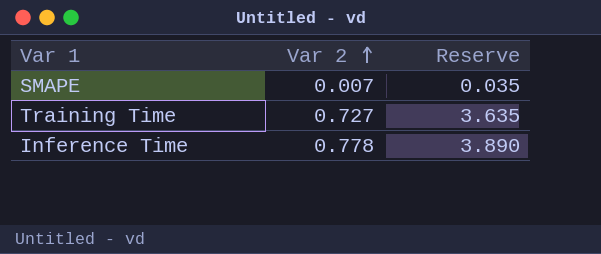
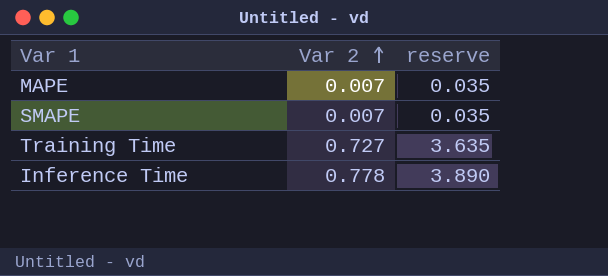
column name: Reserve -> reserve
row MAPE: none -> 0.007 | 0.035

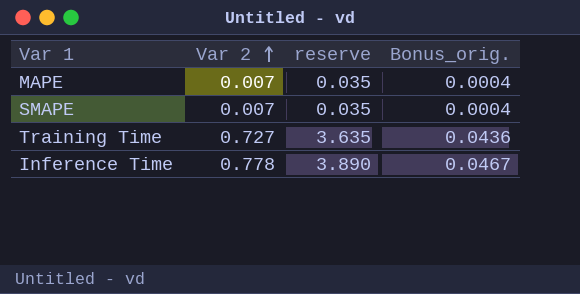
column Bonus_orig. | formula: none -> [Var 2] * 0.06

